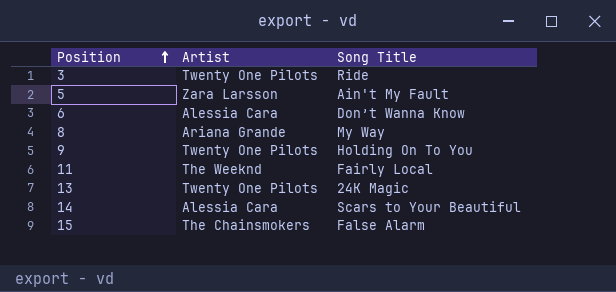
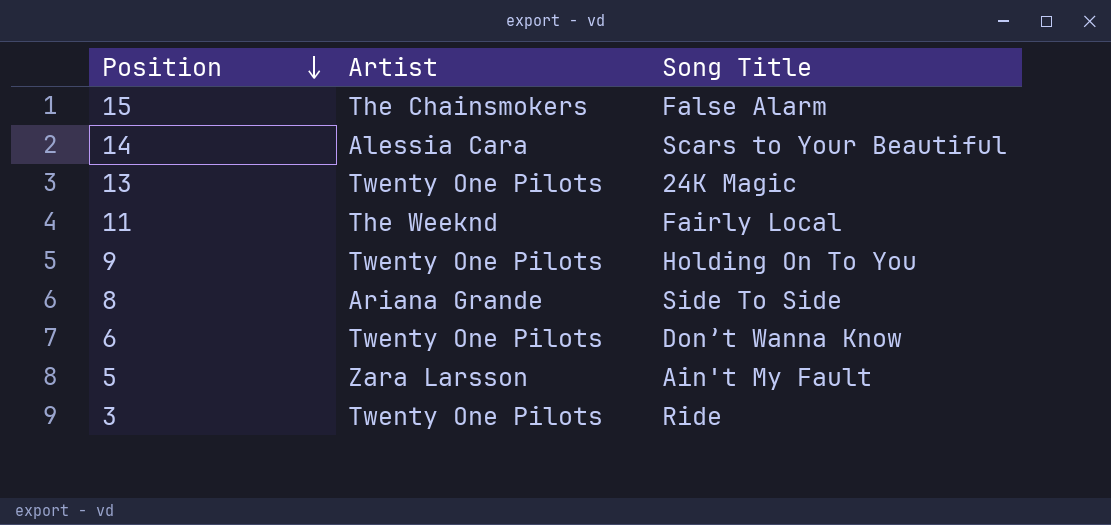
row order: Position ascending -> Position descending
8 | Song Title: My Way -> Side To Side
6 | Artist: Alessia Cara -> Twenty One Pilots

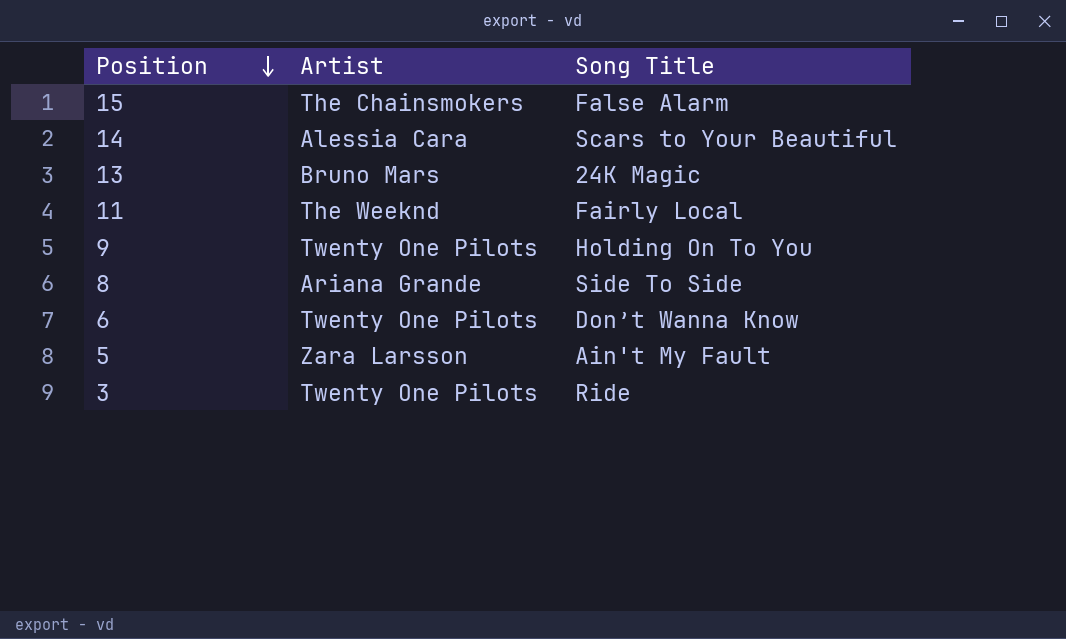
13 | Artist: Twenty One Pilots -> Bruno Mars

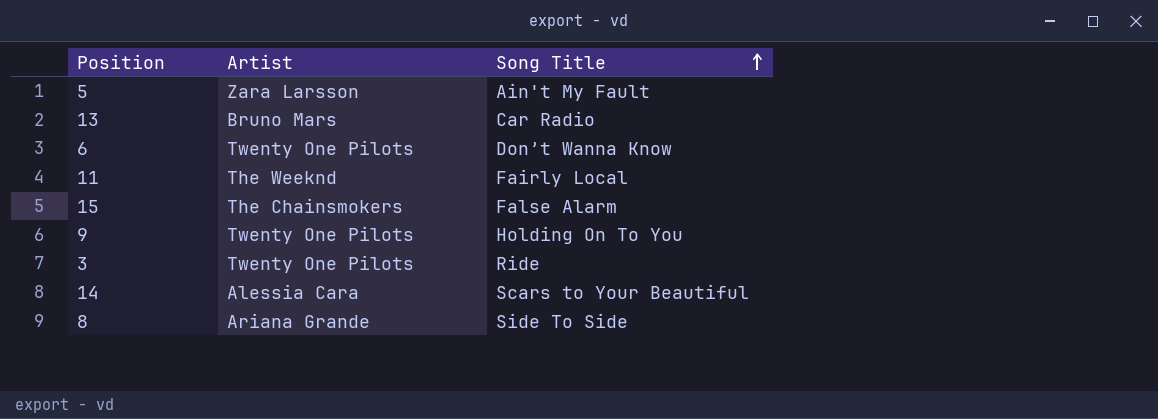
row order: Position descending -> Song Title ascending
13 | Song Title: 24K Magic -> Car Radio

